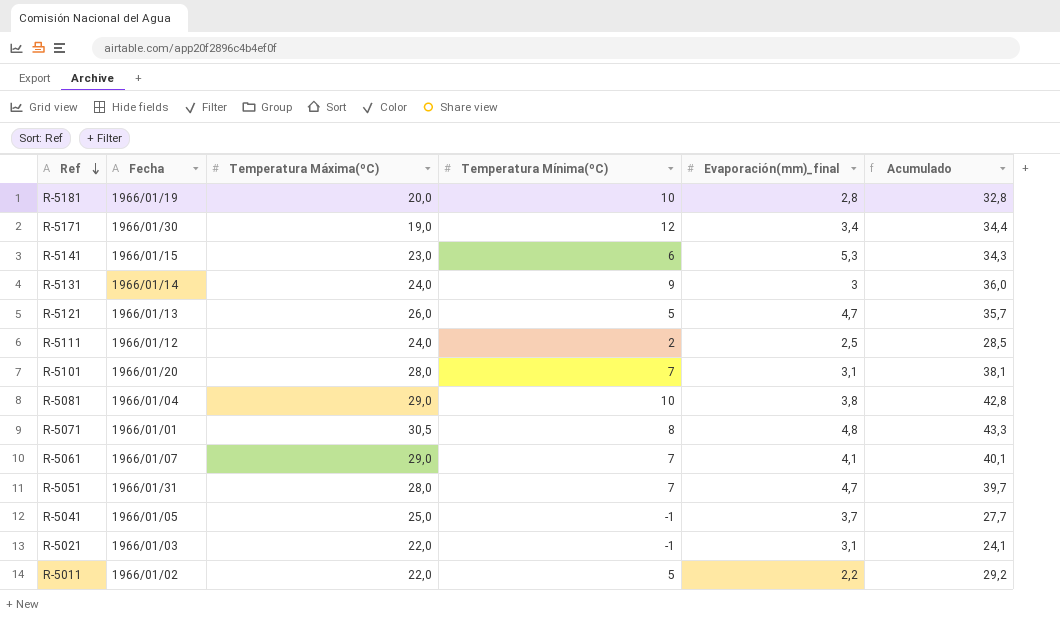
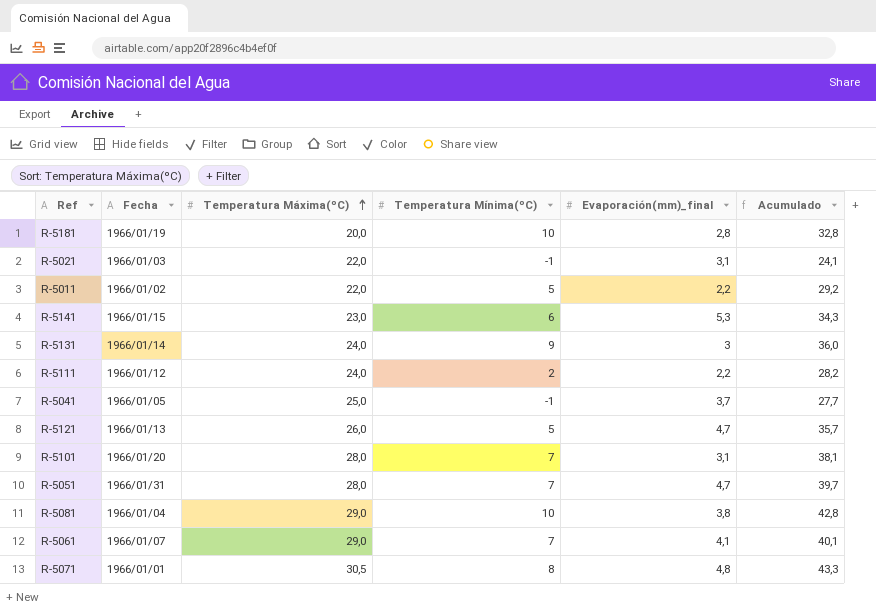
row order: Ref descending -> Temperatura Máxima(ºC) ascending
row R-5171: 1966/01/30 | 19,0 | 12 | 3,4 | 34,4 -> none
R-5111 | Evaporación(mm)_final: 2,5 -> 2,2
R-5111 | Acumulado: 28,5 -> 28,2

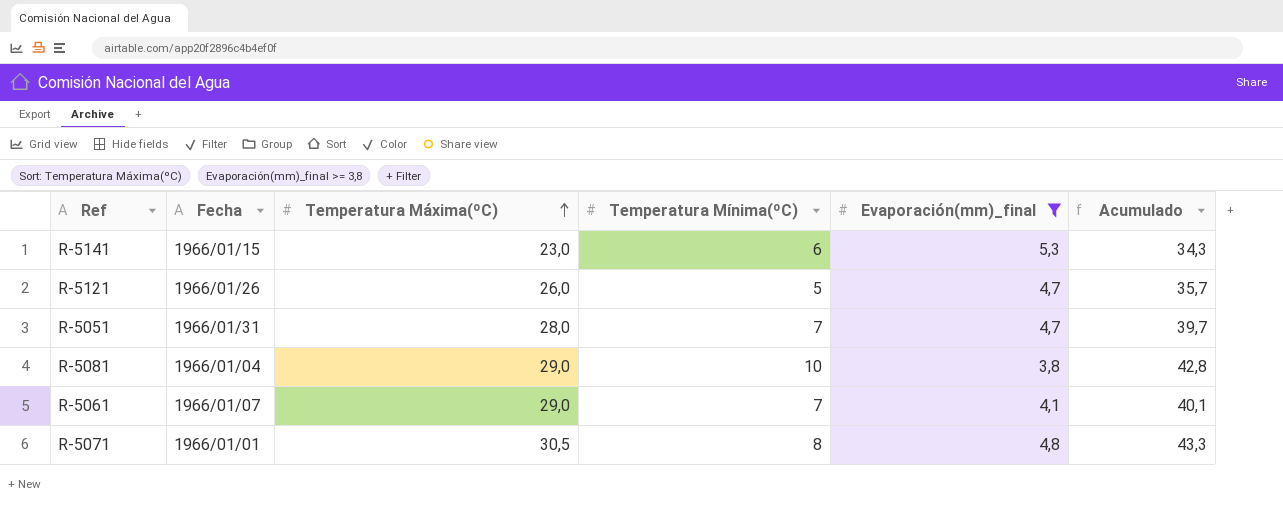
filter: none -> Evaporación(mm)_final >= 3,8
R-5121 | Fecha: 1966/01/13 -> 1966/01/26

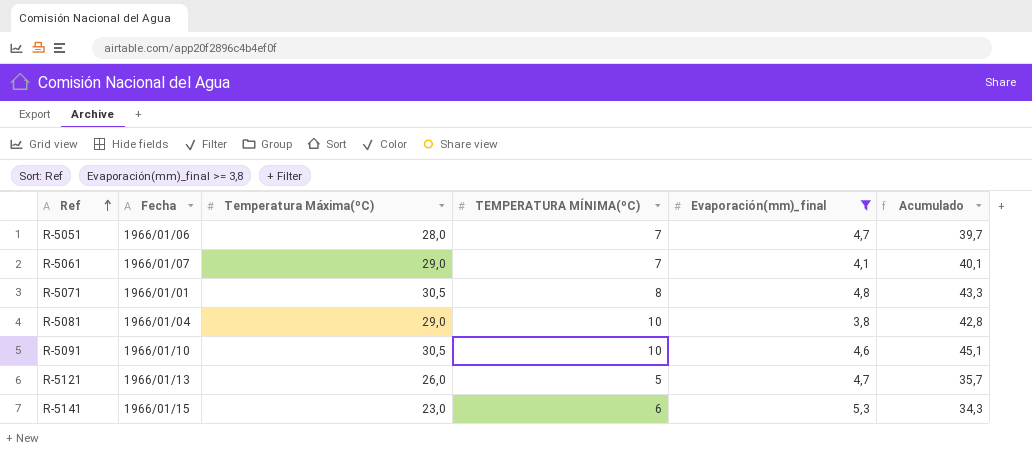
row order: Temperatura Máxima(ºC) ascending -> Ref ascending
column name: Temperatura Mínima(ºC) -> TEMPERATURA MÍNIMA(ºC)
R-5051 | Fecha: 1966/01/31 -> 1966/01/06
row R-5091: none -> 1966/01/10 | 30,5 | 10 | 4,6 | 45,1
R-5121 | Fecha: 1966/01/26 -> 1966/01/13

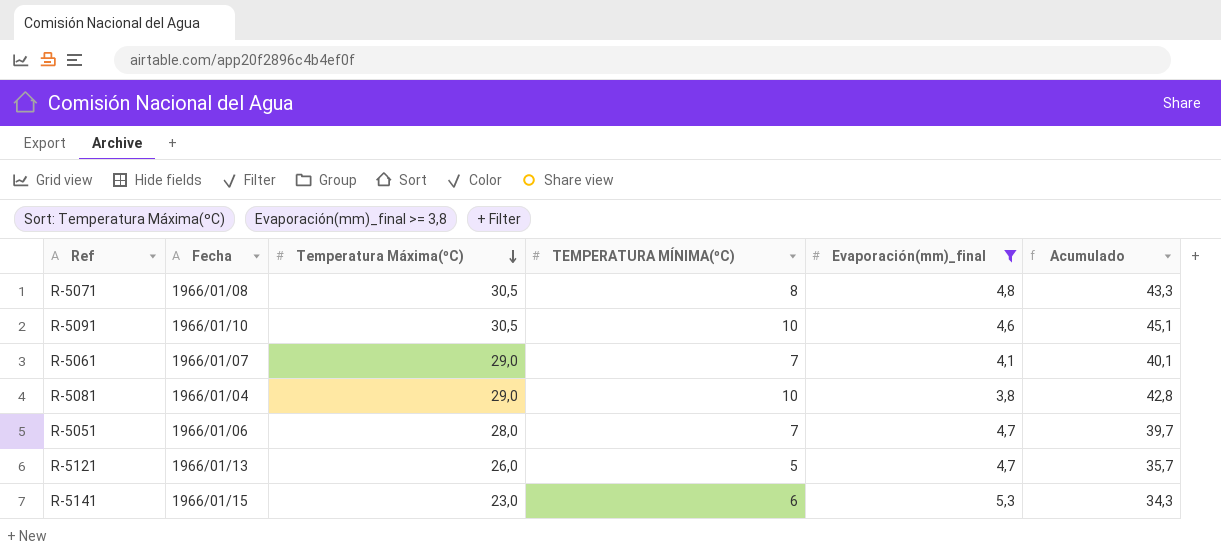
row order: Ref ascending -> Temperatura Máxima(ºC) descending
R-5071 | Fecha: 1966/01/01 -> 1966/01/08

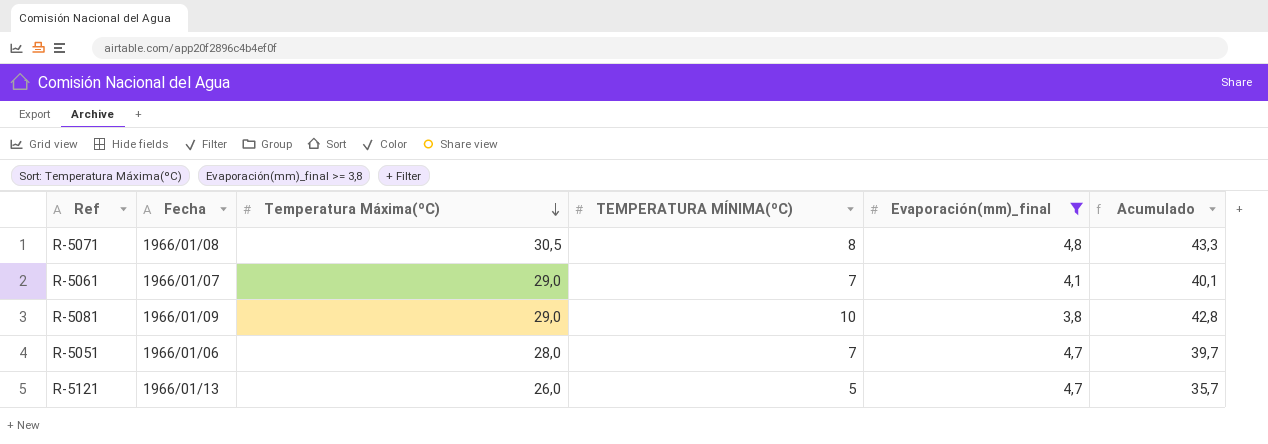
row R-5091: 1966/01/10 | 30,5 | 10 | 4,6 | 45,1 -> none
row R-5141: 1966/01/15 | 23,0 | 6 | 5,3 | 34,3 -> none
R-5081 | Fecha: 1966/01/04 -> 1966/01/09

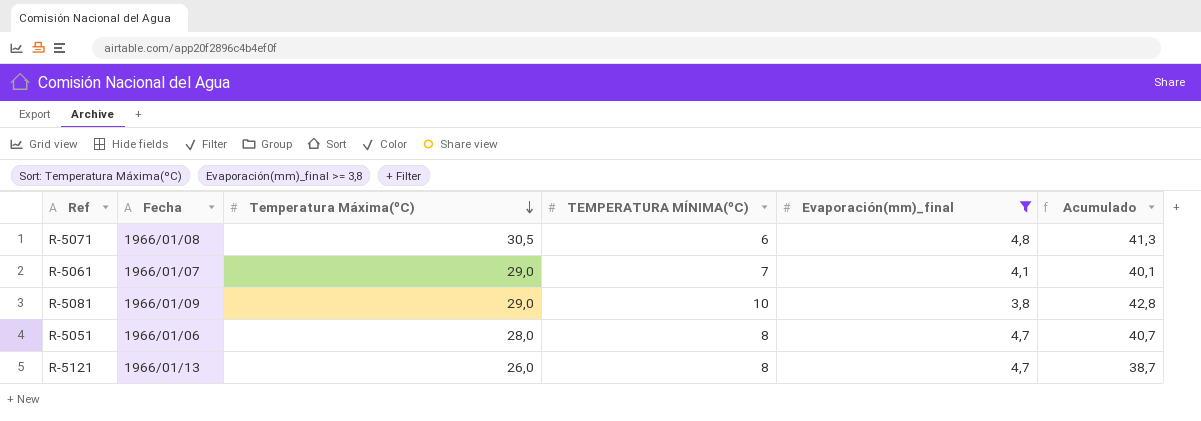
R-5071 | TEMPERATURA MÍNIMA(ºC): 8 -> 6
R-5071 | Acumulado: 43,3 -> 41,3
R-5051 | TEMPERATURA MÍNIMA(ºC): 7 -> 8
R-5051 | Acumulado: 39,7 -> 40,7
R-5121 | TEMPERATURA MÍNIMA(ºC): 5 -> 8
R-5121 | Acumulado: 35,7 -> 38,7

